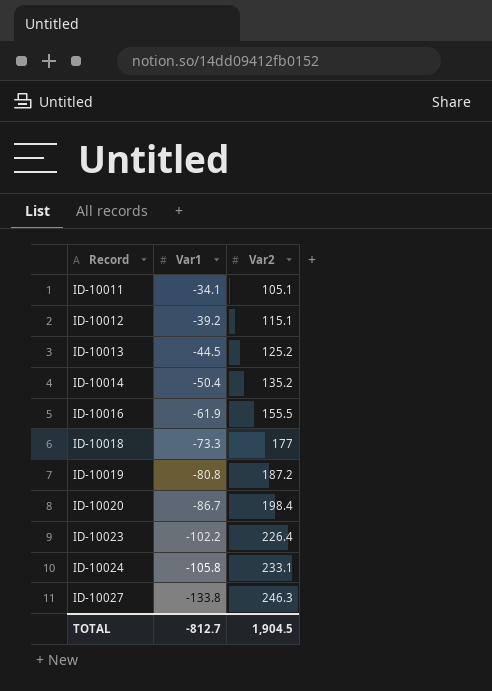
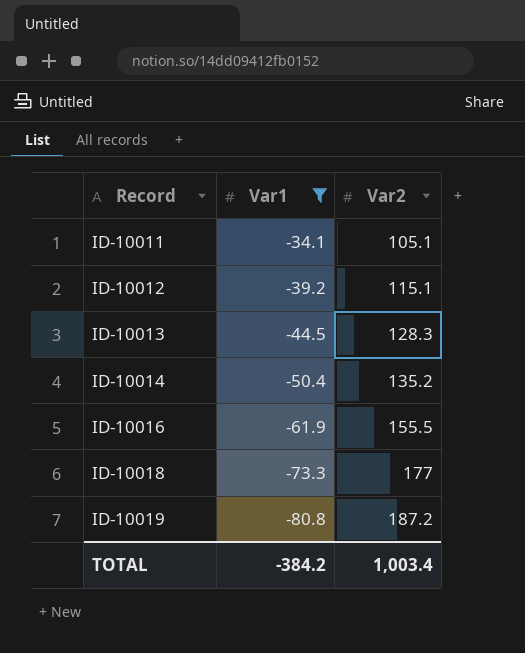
filter: none -> Var1 >= -80.8
ID-10013 | Var2: 125.2 -> 128.3
TOTAL | Var1: -812.7 -> -384.2
TOTAL | Var2: 1,904.5 -> 1,003.4

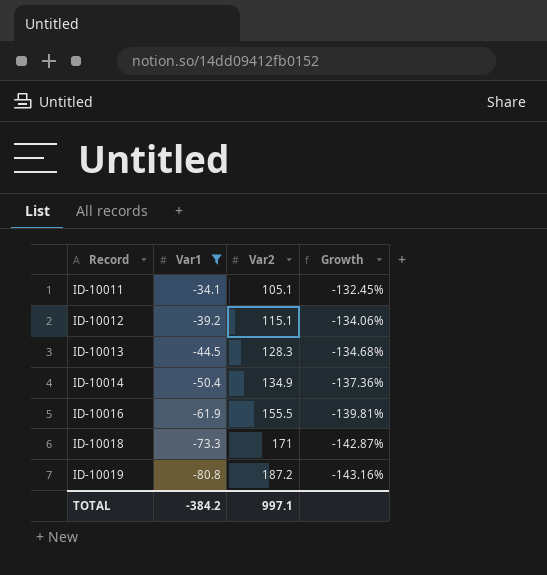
column Growth | formula: none -> ([Var1] - [Var2]) / [Var2]
ID-10014 | Var2: 135.2 -> 134.9
ID-10018 | Var2: 177 -> 171
TOTAL | Var2: 1,003.4 -> 997.1

